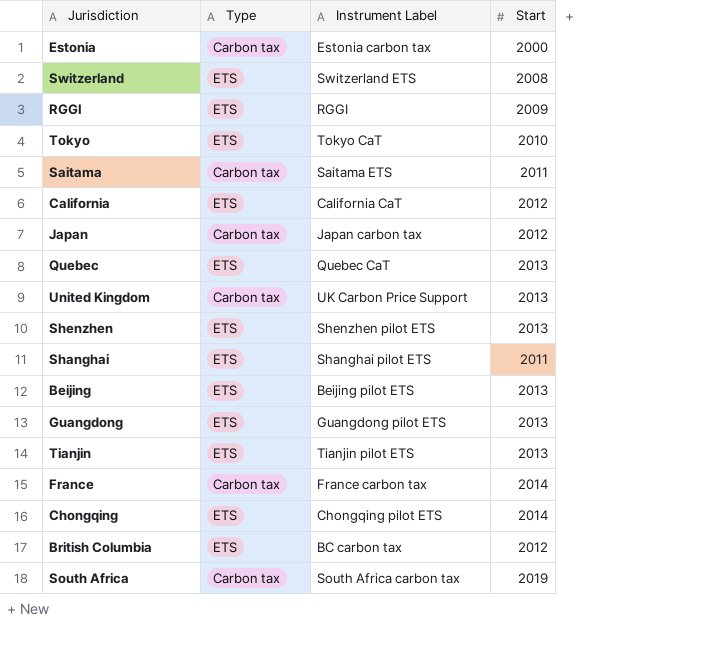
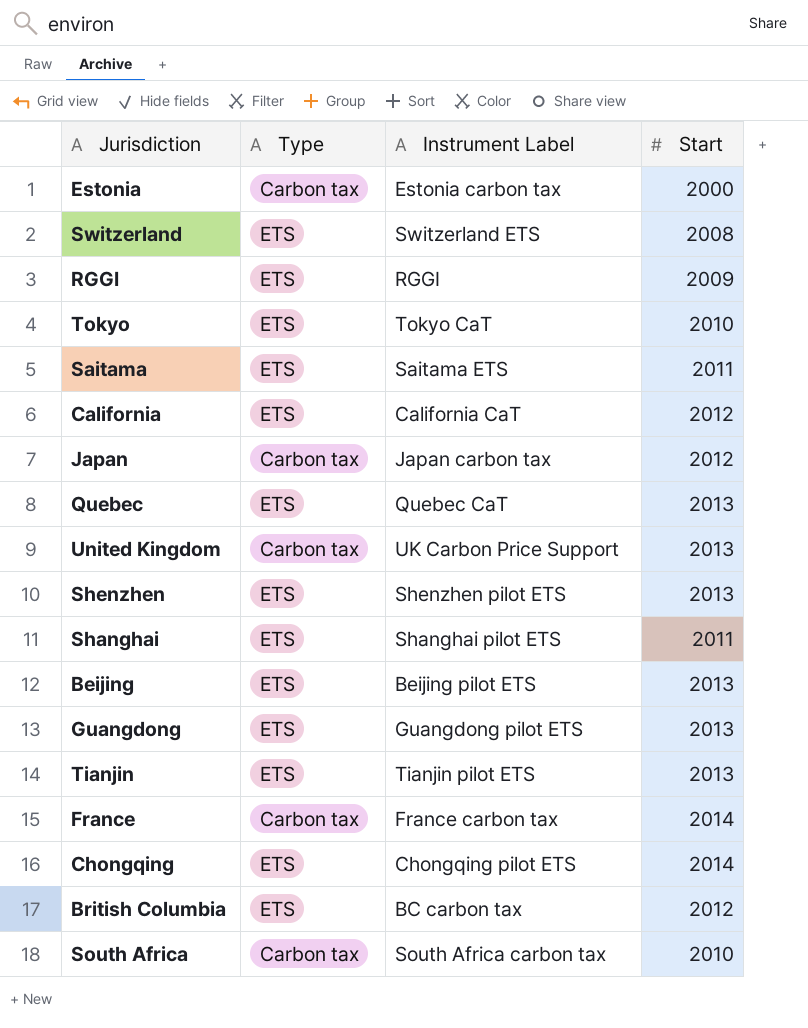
Saitama | Type: Carbon tax -> ETS
South Africa | Start: 2019 -> 2010

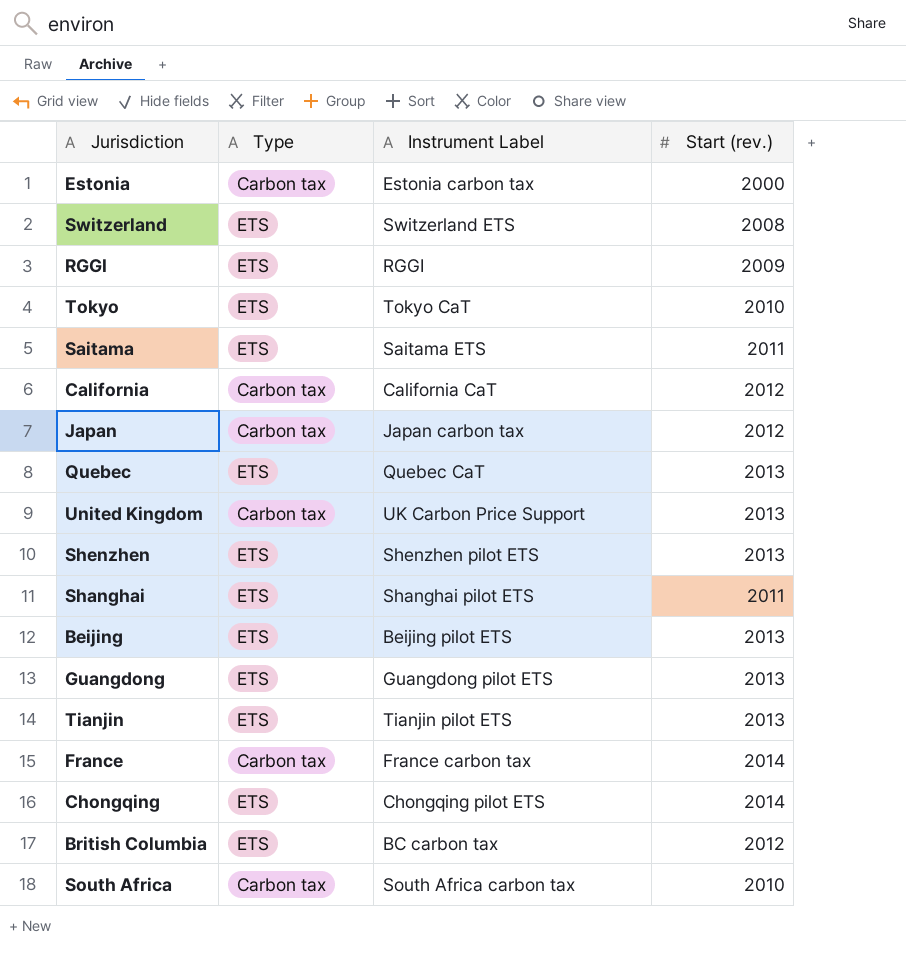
column name: Start -> Start (rev.)
California | Type: ETS -> Carbon tax

